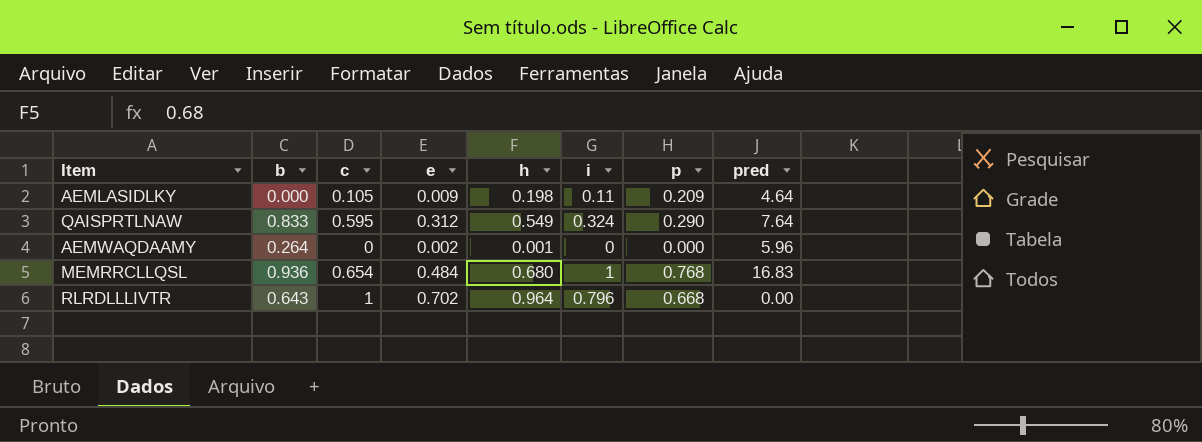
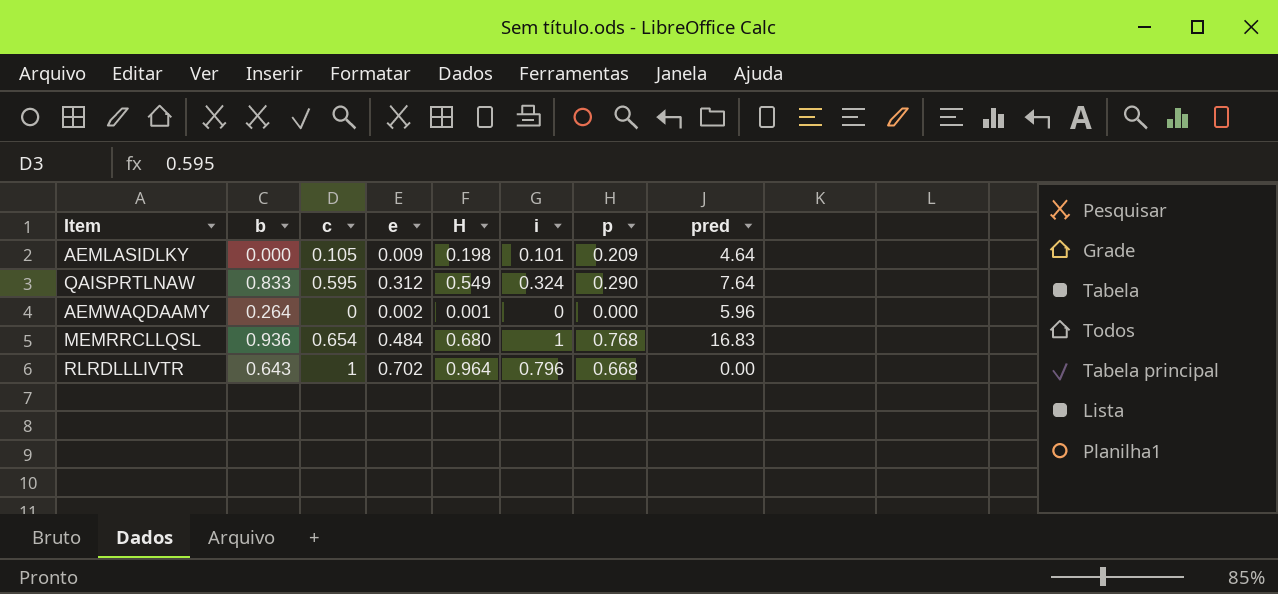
column name: h -> H
AEMLASIDLKY | i: 0.11 -> 0.101

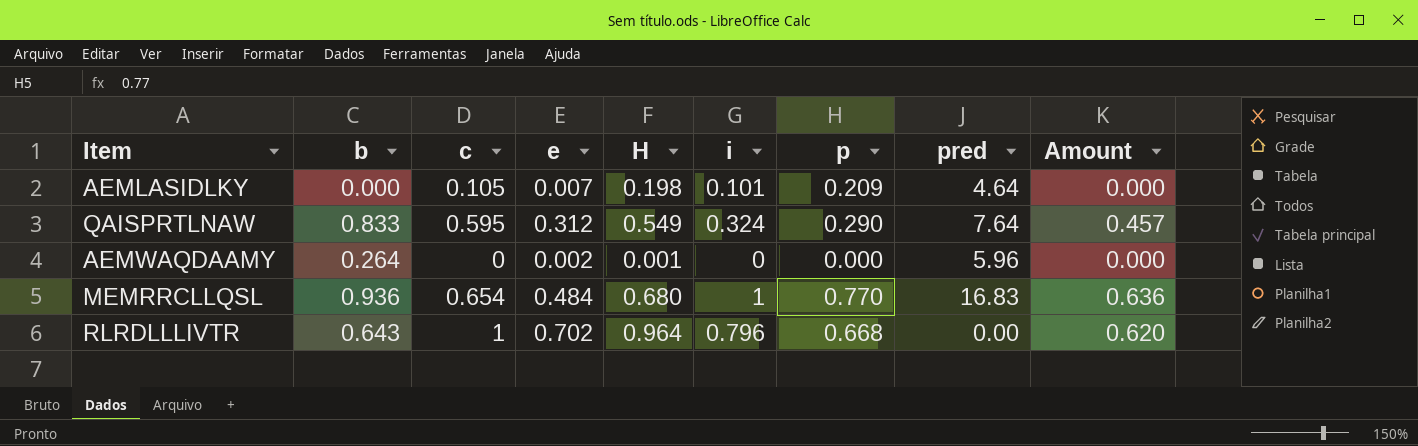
column Amount | formula: none -> [b] * [H]
AEMLASIDLKY | e: 0.009 -> 0.007
MEMRRCLLQSL | p: 0.768 -> 0.770

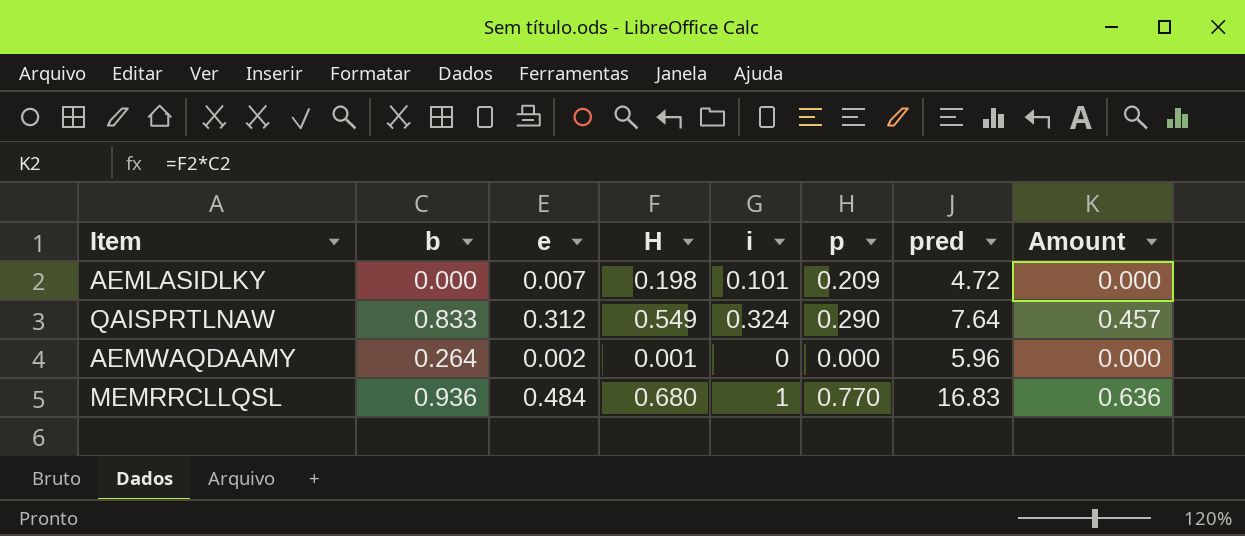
column c | position: 3 -> none
row RLRDLLLIVTR: 0.643 | 1 | 0.702 | 0.964 | 0.796 | 0.668 | 0.00 | 0.620 -> none
AEMLASIDLKY | pred: 4.64 -> 4.72

